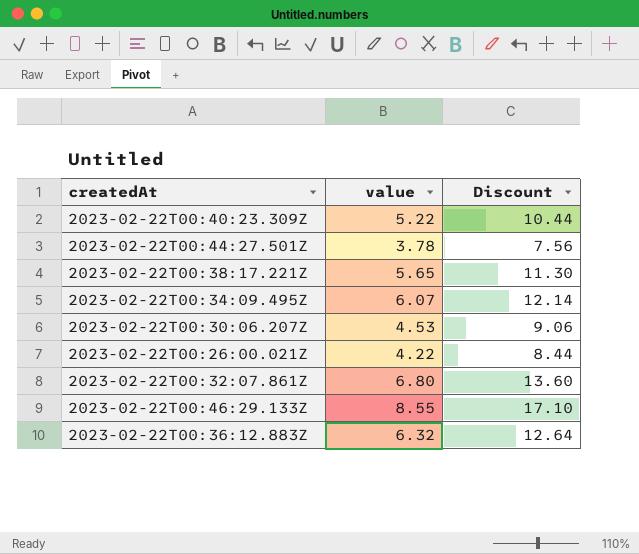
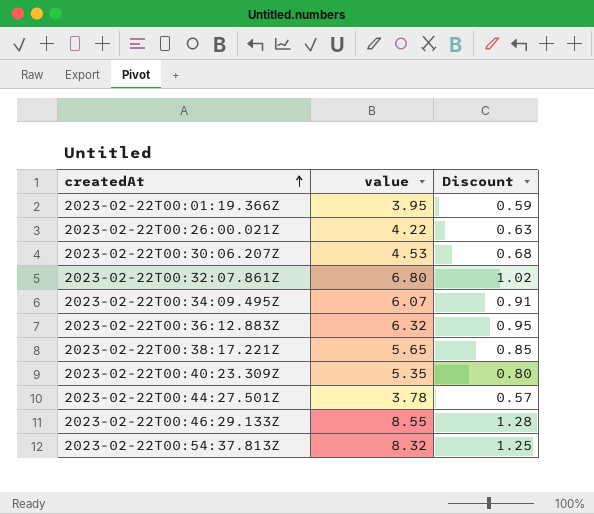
row order: none -> createdAt ascending
column Discount | formula: [value] * 2 -> [value] * 0.15
row 2023-02-22T00:01:19.366Z: none -> 3.95 | 0.59
2023-02-22T00:40:23.309Z | value: 5.22 -> 5.35
row 2023-02-22T00:54:37.813Z: none -> 8.32 | 1.25

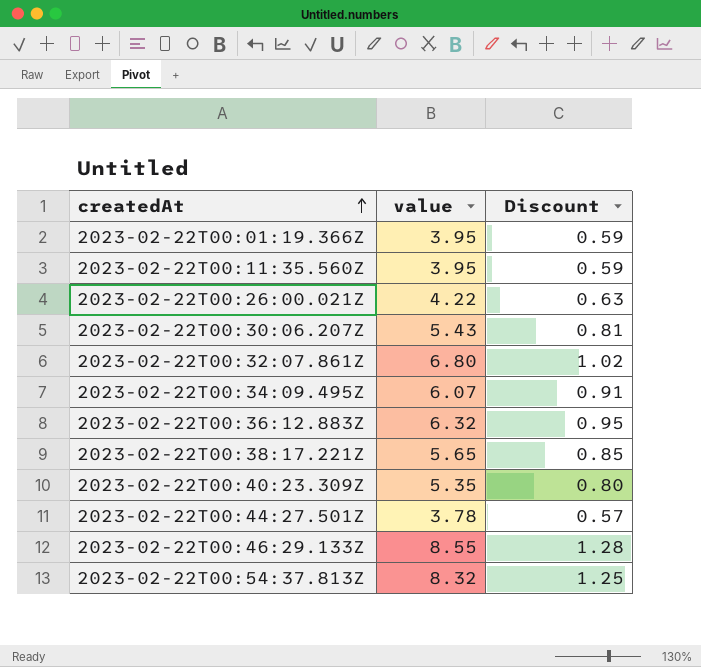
row 2023-02-22T00:11:35.560Z: none -> 3.95 | 0.59
2023-02-22T00:30:06.207Z | value: 4.53 -> 5.43
2023-02-22T00:30:06.207Z | Discount: 0.68 -> 0.81

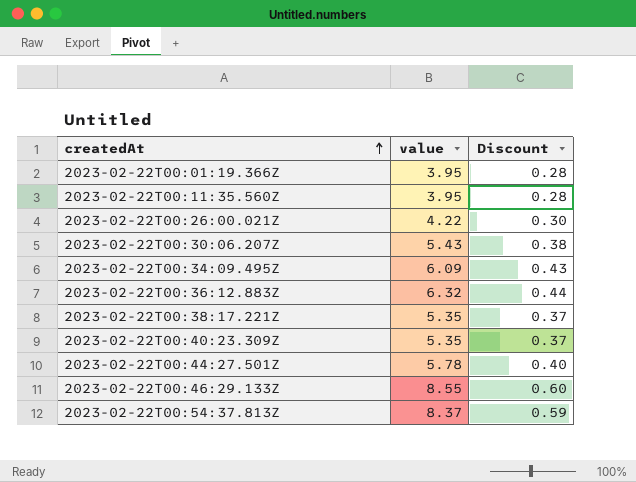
column Discount | formula: [value] * 0.15 -> [value] * 0.07
row 2023-02-22T00:32:07.861Z: 6.80 | 1.02 -> none
2023-02-22T00:34:09.495Z | value: 6.07 -> 6.09
2023-02-22T00:38:17.221Z | value: 5.65 -> 5.35
2023-02-22T00:44:27.501Z | value: 3.78 -> 5.78
2023-02-22T00:54:37.813Z | value: 8.32 -> 8.37

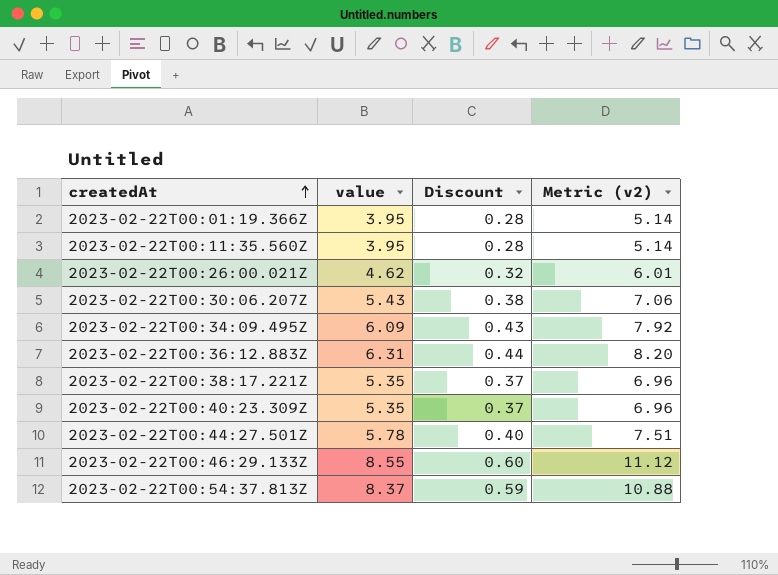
column Metric (v2) | formula: none -> [value] * 1.3
2023-02-22T00:26:00.021Z | value: 4.22 -> 4.62
2023-02-22T00:26:00.021Z | Discount: 0.30 -> 0.32
2023-02-22T00:36:12.883Z | value: 6.32 -> 6.31

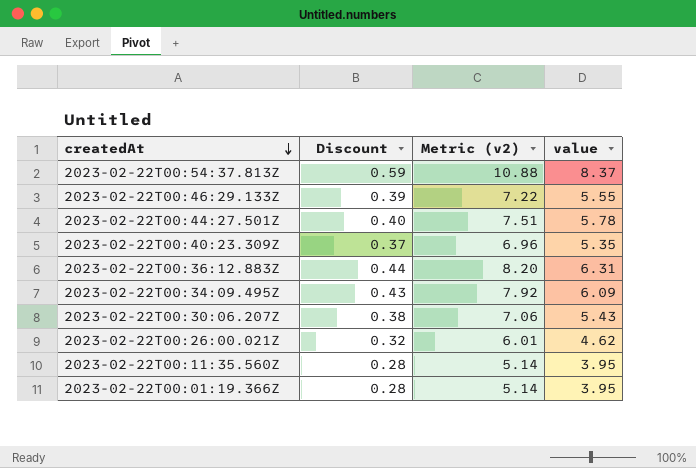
row order: createdAt ascending -> createdAt descending
column value | position: 2 -> 4
row 2023-02-22T00:38:17.221Z: 5.35 | 0.37 | 6.96 -> none
2023-02-22T00:46:29.133Z | Discount: 0.60 -> 0.39
2023-02-22T00:46:29.133Z | Metric (v2): 11.12 -> 7.22
2023-02-22T00:46:29.133Z | value: 8.55 -> 5.55

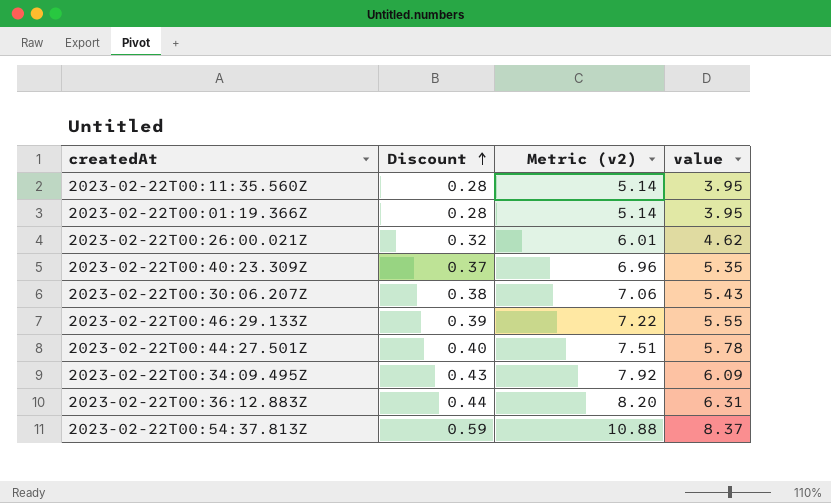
row order: createdAt descending -> Discount ascending

